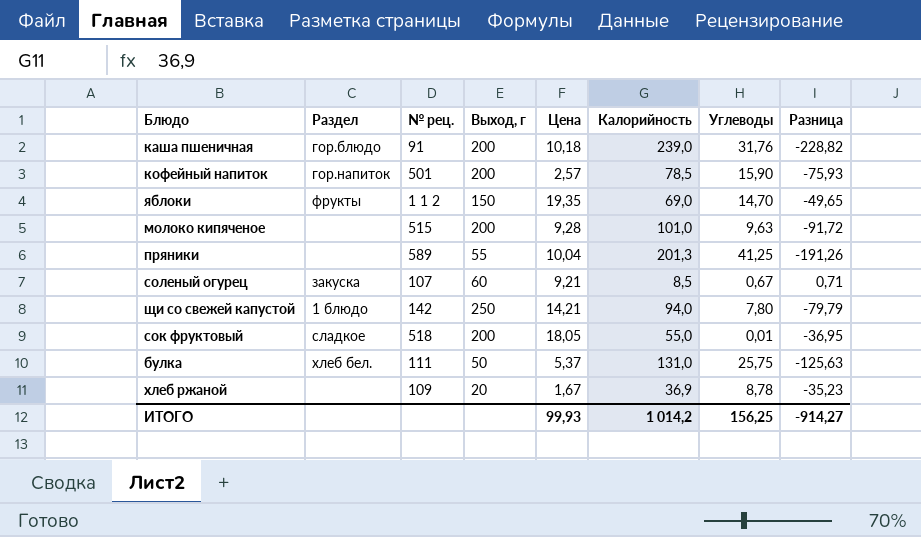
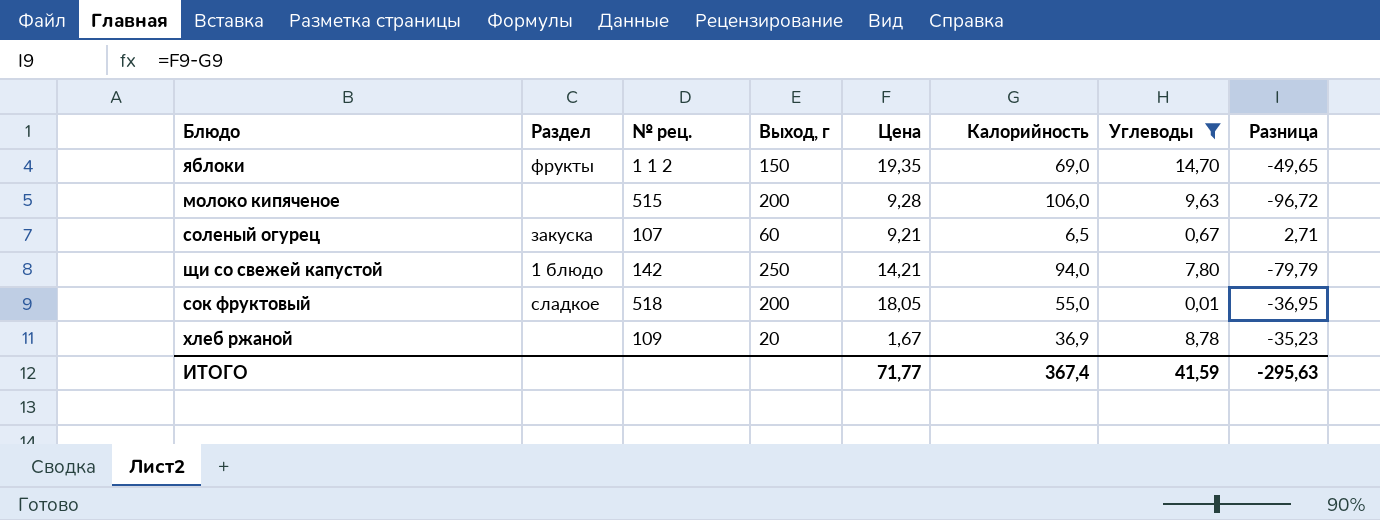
filter: none -> Углеводы <= 14,70
молоко кипяченое | Калорийность: 101,0 -> 106,0
молоко кипяченое | Разница: -91,72 -> -96,72
соленый огурец | Калорийность: 8,5 -> 6,5
соленый огурец | Разница: 0,71 -> 2,71
ИТОГО | Цена: 99,93 -> 71,77
ИТОГО | Калорийность: 1 014,2 -> 367,4
ИТОГО | Углеводы: 156,25 -> 41,59
ИТОГО | Разница: -914,27 -> -295,63

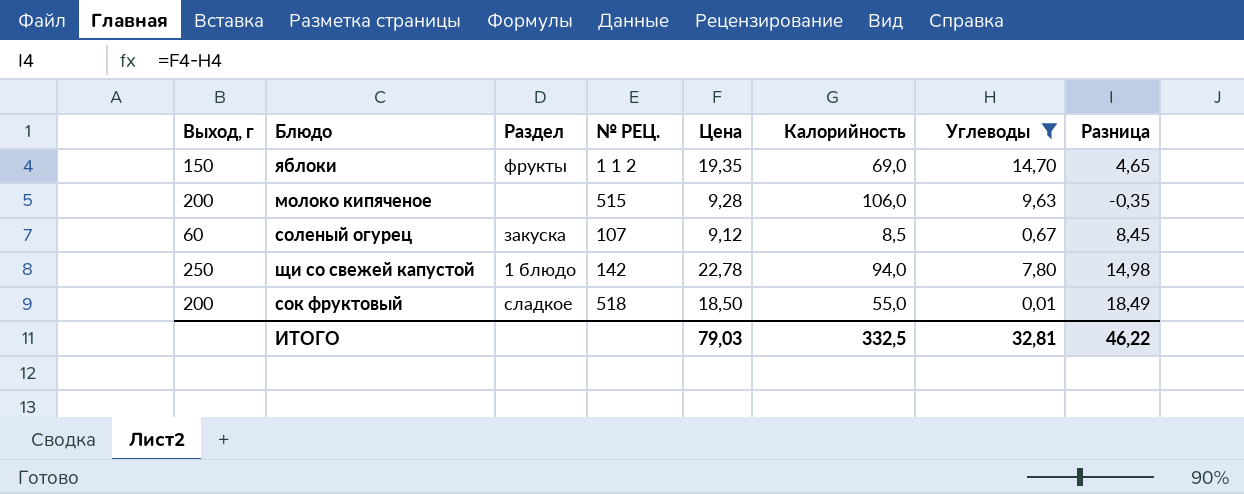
column Выход, г | position: 4 -> 1
column name: № рец. -> № РЕЦ.
column Разница | formula: [Цена] - [Калорийность] -> [Цена] - [Углеводы]
row хлеб ржаной: none | 109 | 20 | 1,67 | 36,9 | 8,78 | -35,23 -> none
соленый огурец | Цена: 9,21 -> 9,12
соленый огурец | Калорийность: 6,5 -> 8,5
щи со свежей капустой | Цена: 14,21 -> 22,78
сок фруктовый | Цена: 18,05 -> 18,50
ИТОГО | Цена: 71,77 -> 79,03
ИТОГО | Калорийность: 367,4 -> 332,5
ИТОГО | Углеводы: 41,59 -> 32,81
ИТОГО | Разница: -295,63 -> 46,22

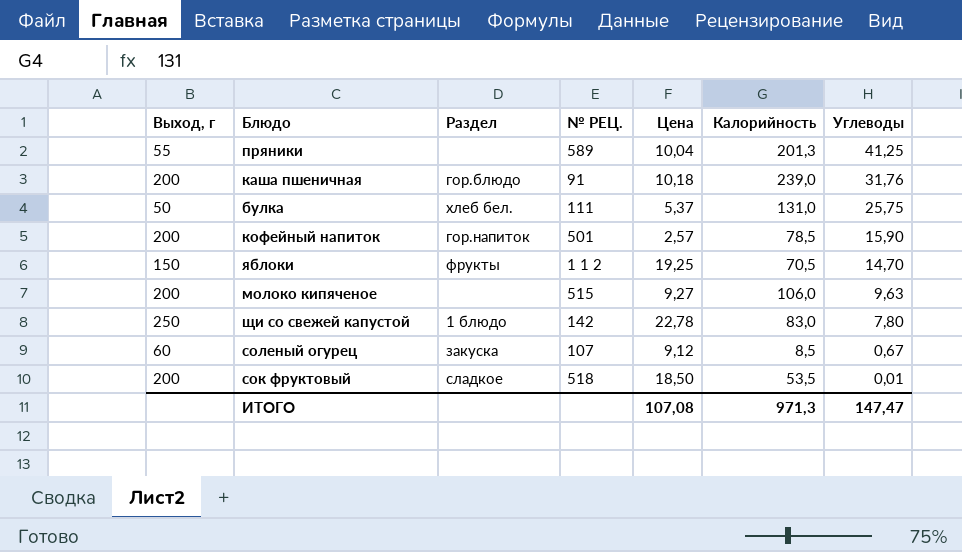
filter: Углеводы <= 14,70 -> none
row order: none -> Углеводы descending
column Разница | formula: [Цена] - [Углеводы] -> none
яблоки | Цена: 19,35 -> 19,25
яблоки | Калорийность: 69,0 -> 70,5
молоко кипяченое | Цена: 9,28 -> 9,27
щи со свежей капустой | Калорийность: 94,0 -> 83,0
сок фруктовый | Калорийность: 55,0 -> 53,5
ИТОГО | Цена: 79,03 -> 107,08
ИТОГО | Калорийность: 332,5 -> 971,3
ИТОГО | Углеводы: 32,81 -> 147,47

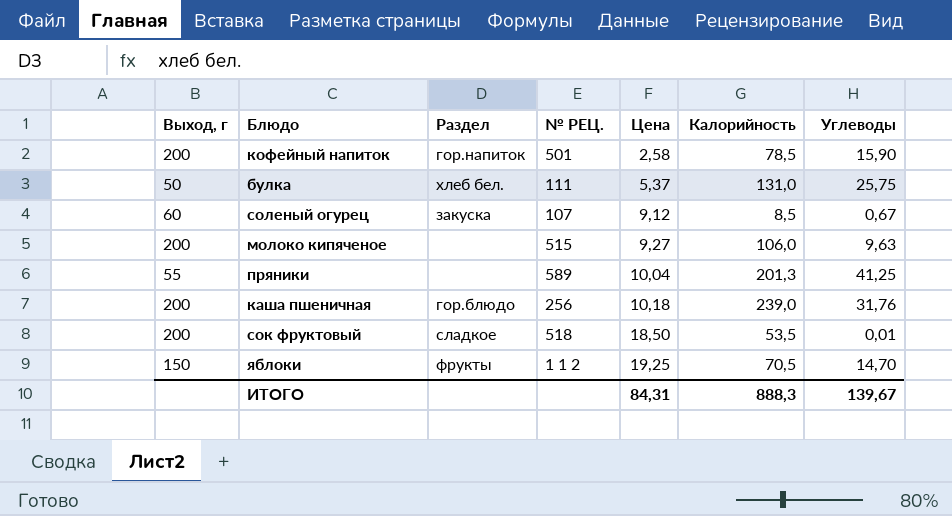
row order: Углеводы descending -> Цена ascending
row щи со свежей капустой: 250 | 1 блюдо | 142 | 22,78 | 83,0 | 7,80 -> none
кофейный напиток | Цена: 2,57 -> 2,58
каша пшеничная | № РЕЦ.: 91 -> 256
ИТОГО | Цена: 107,08 -> 84,31
ИТОГО | Калорийность: 971,3 -> 888,3
ИТОГО | Углеводы: 147,47 -> 139,67

